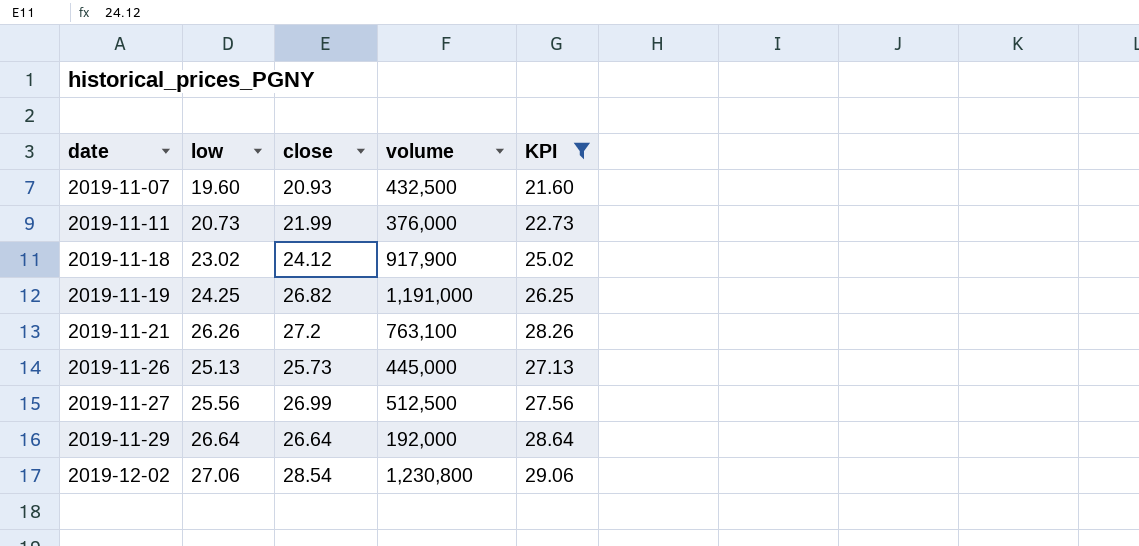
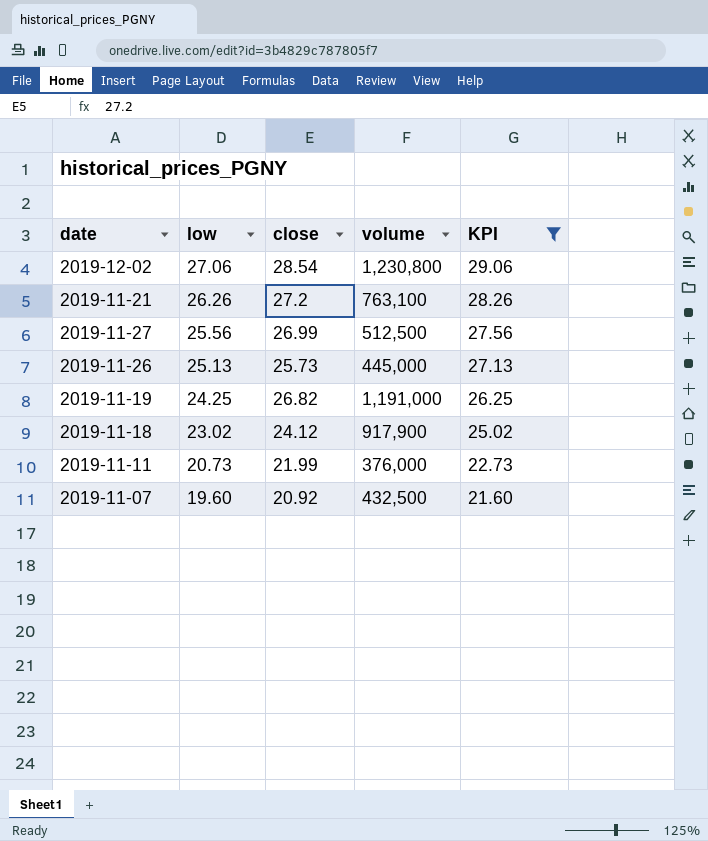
row order: date ascending -> low descending
row 2019-11-29: 26.64 | 26.64 | 192,000 | 28.64 -> none
2019-11-07 | close: 20.93 -> 20.92

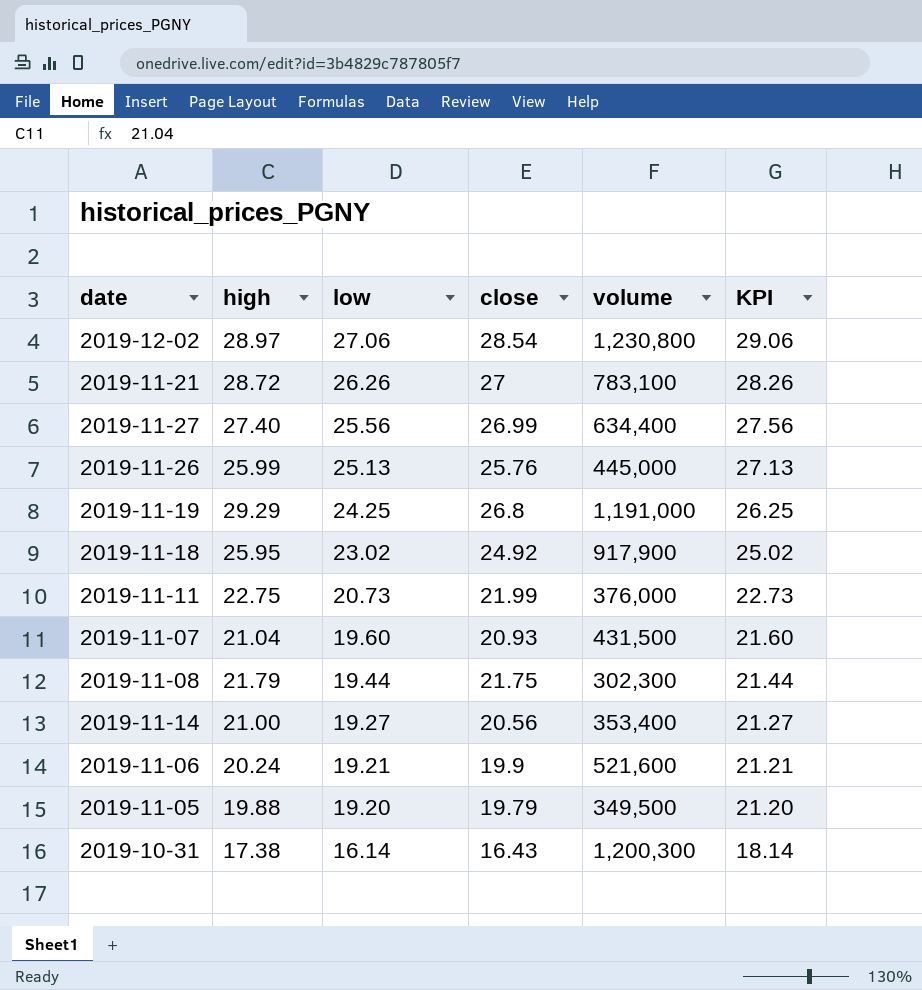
filter: KPI >= 21.60 -> none
column high | position: none -> 2
2019-11-21 | close: 27.2 -> 27
2019-11-21 | volume: 763,100 -> 783,100
2019-11-27 | volume: 512,500 -> 634,400
2019-11-26 | close: 25.73 -> 25.76
2019-11-19 | close: 26.82 -> 26.8
2019-11-18 | close: 24.12 -> 24.92
2019-11-07 | close: 20.92 -> 20.93
2019-11-07 | volume: 432,500 -> 431,500

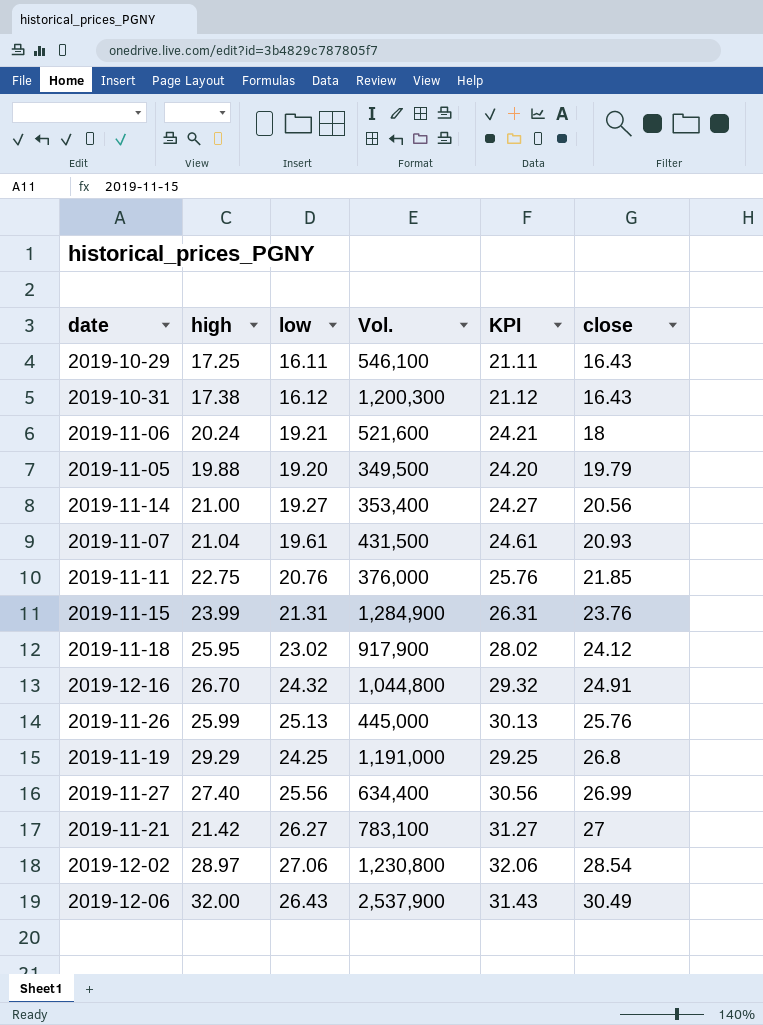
row order: low descending -> close ascending
column name: volume -> Vol.
column KPI | formula: [low] + 2 -> [low] + 5
column close | position: 4 -> 6
row 2019-11-08: 21.79 | 19.44 | 21.75 | 302,300 | 21.44 -> none
row 2019-10-29: none -> 17.25 | 16.11 | 546,100 | 21.11 | 16.43
2019-10-31 | low: 16.14 -> 16.12
2019-11-06 | close: 19.9 -> 18
2019-11-07 | low: 19.60 -> 19.61
2019-11-11 | low: 20.73 -> 20.76
2019-11-11 | close: 21.99 -> 21.85
row 2019-11-15: none -> 23.99 | 21.31 | 1,284,900 | 26.31 | 23.76
2019-11-18 | close: 24.92 -> 24.12
row 2019-12-16: none -> 26.70 | 24.32 | 1,044,800 | 29.32 | 24.91
2019-11-21 | high: 28.72 -> 21.42
2019-11-21 | low: 26.26 -> 26.27
row 2019-12-06: none -> 32.00 | 26.43 | 2,537,900 | 31.43 | 30.49

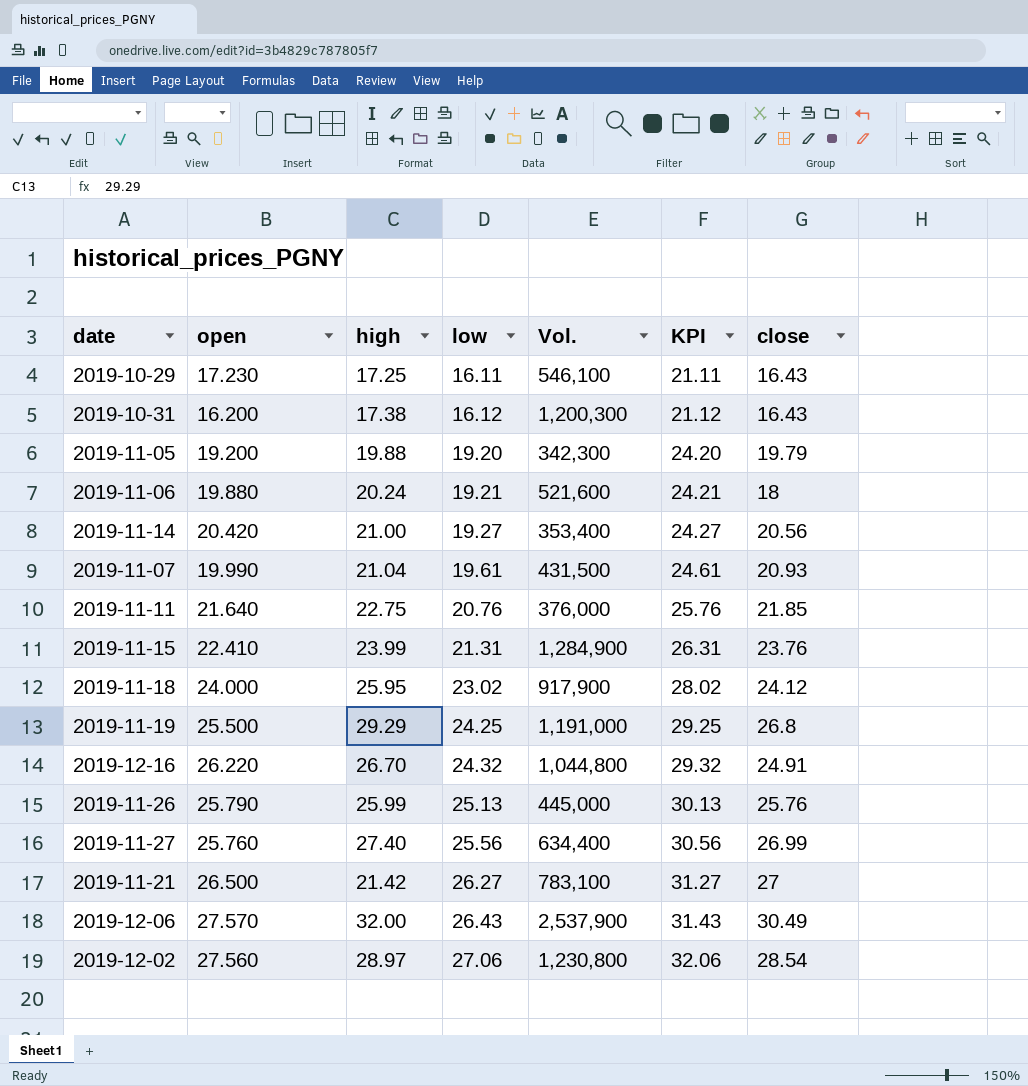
row order: close ascending -> low ascending
column open | position: none -> 2
2019-11-05 | Vol.: 349,500 -> 342,300

